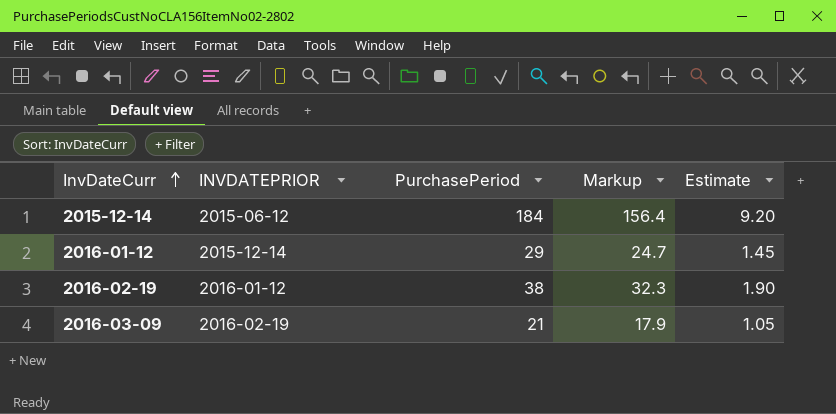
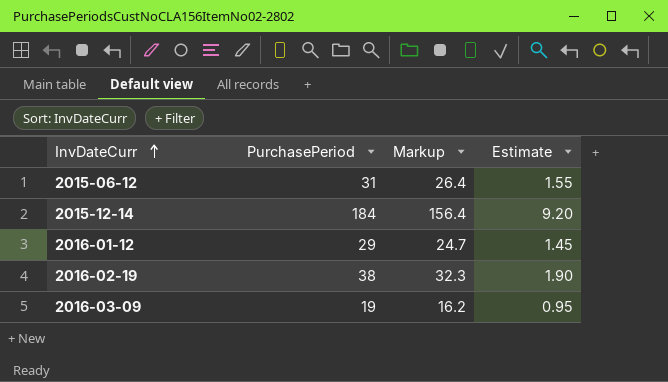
column INVDATEPRIOR | position: 2 -> none
row 2015-06-12: none -> 31 | 26.4 | 1.55
2016-03-09 | PurchasePeriod: 21 -> 19
2016-03-09 | Markup: 17.9 -> 16.2
2016-03-09 | Estimate: 1.05 -> 0.95

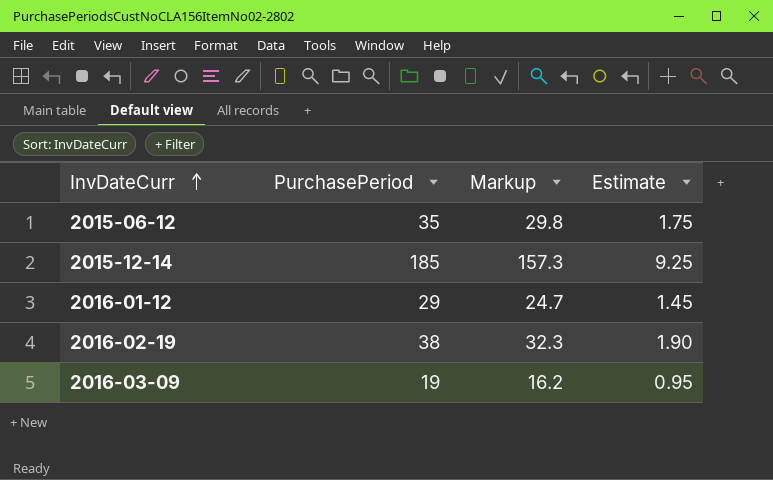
2015-06-12 | PurchasePeriod: 31 -> 35
2015-06-12 | Markup: 26.4 -> 29.8
2015-06-12 | Estimate: 1.55 -> 1.75
2015-12-14 | PurchasePeriod: 184 -> 185
2015-12-14 | Markup: 156.4 -> 157.3
2015-12-14 | Estimate: 9.20 -> 9.25

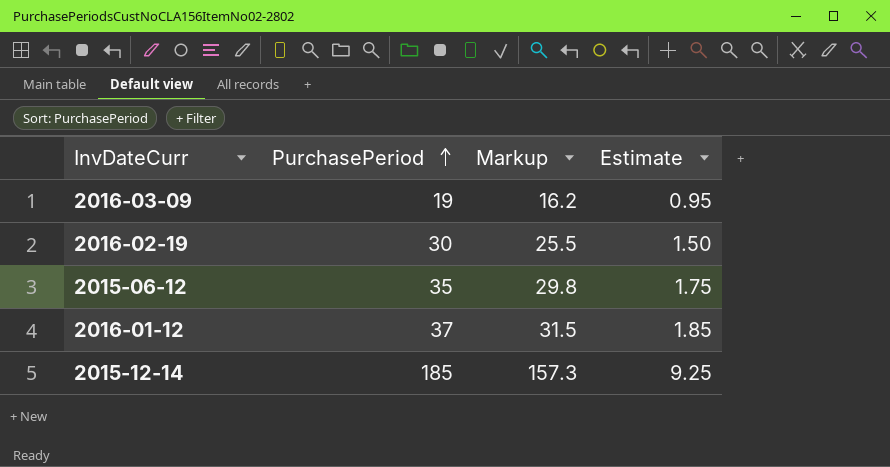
row order: InvDateCurr ascending -> PurchasePeriod ascending
2016-02-19 | PurchasePeriod: 38 -> 30
2016-02-19 | Markup: 32.3 -> 25.5
2016-02-19 | Estimate: 1.90 -> 1.50
2016-01-12 | PurchasePeriod: 29 -> 37
2016-01-12 | Markup: 24.7 -> 31.5
2016-01-12 | Estimate: 1.45 -> 1.85

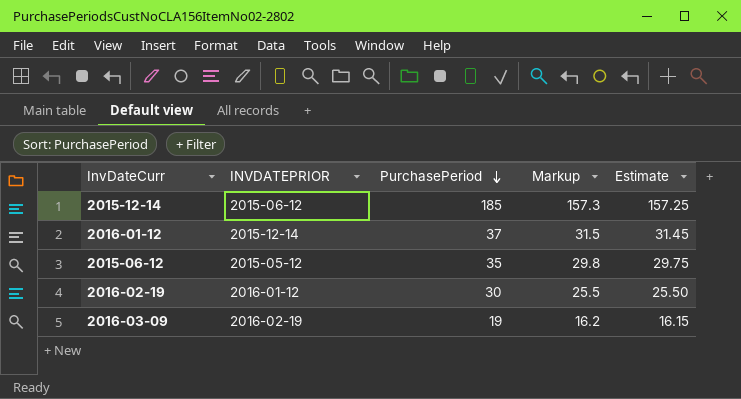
row order: PurchasePeriod ascending -> PurchasePeriod descending
column INVDATEPRIOR | position: none -> 2
column Estimate | formula: [PurchasePeriod] * 0.05 -> [PurchasePeriod] * 0.85

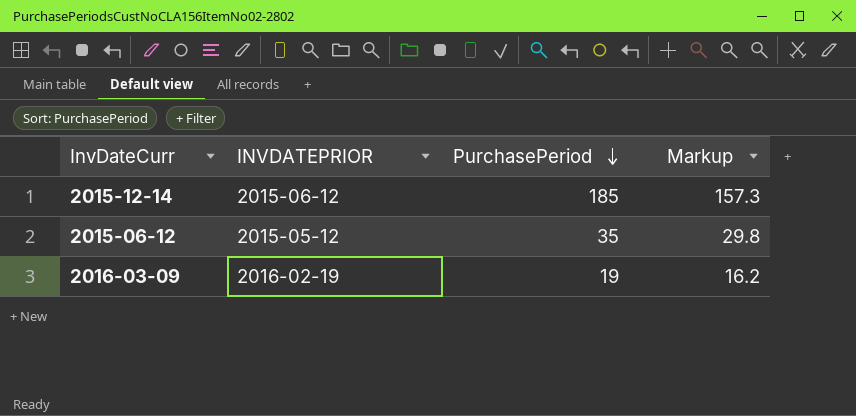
column Estimate | formula: [PurchasePeriod] * 0.85 -> none
row 2016-01-12: 2015-12-14 | 37 | 31.5 | 31.45 -> none
row 2016-02-19: 2016-01-12 | 30 | 25.5 | 25.50 -> none

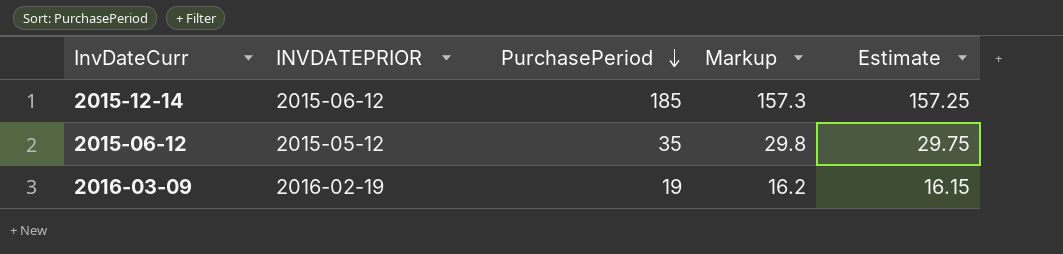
column Estimate | formula: none -> [PurchasePeriod] * 0.85

